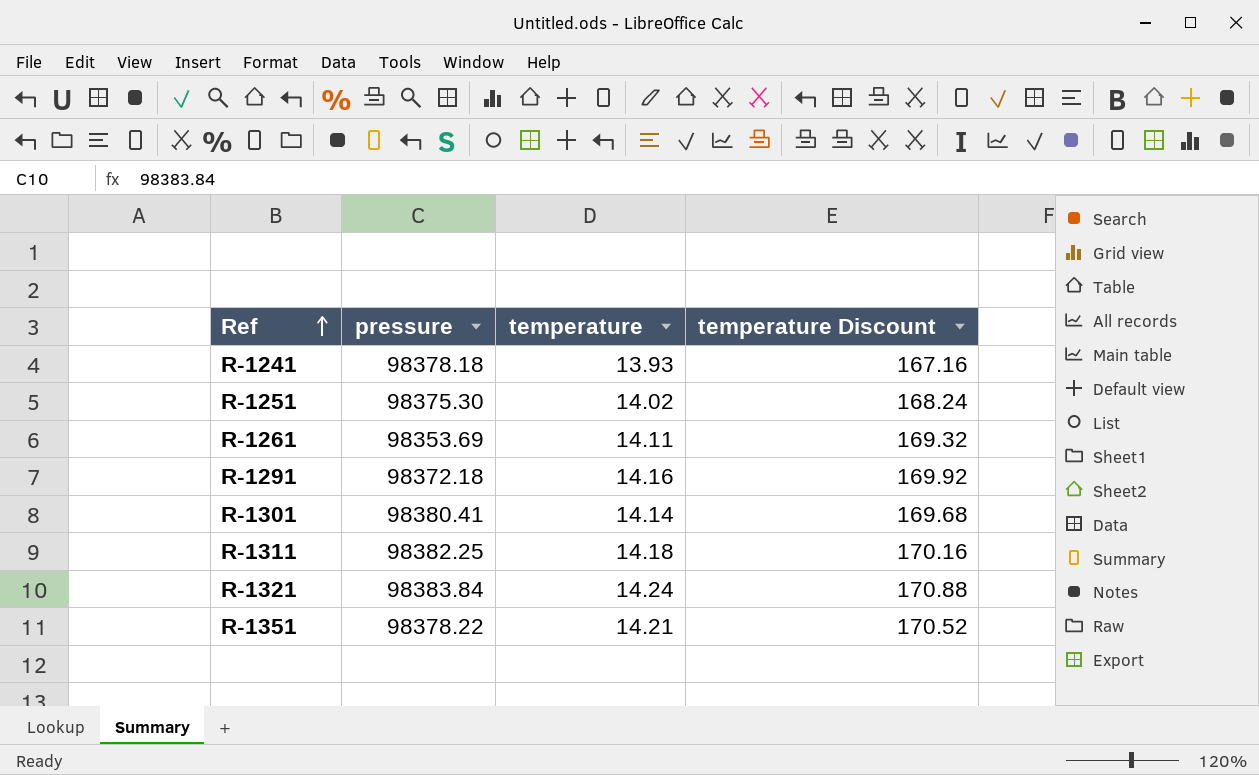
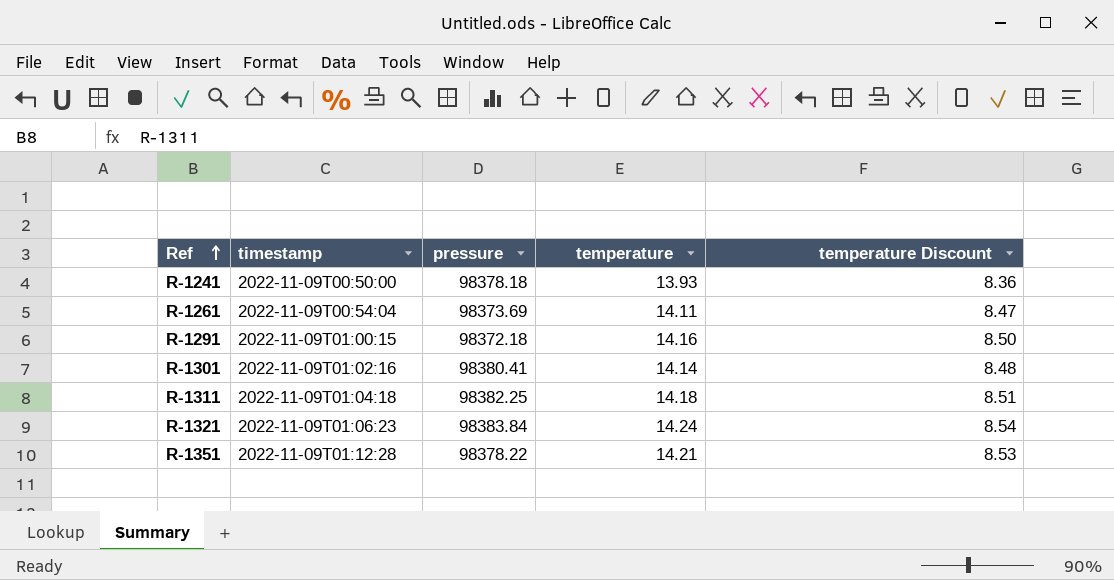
column timestamp | position: none -> 2
column temperature Discount | formula: [temperature] * 12 -> [temperature] * 0.6
row R-1251: 98375.30 | 14.02 | 168.24 -> none
R-1261 | pressure: 98353.69 -> 98373.69

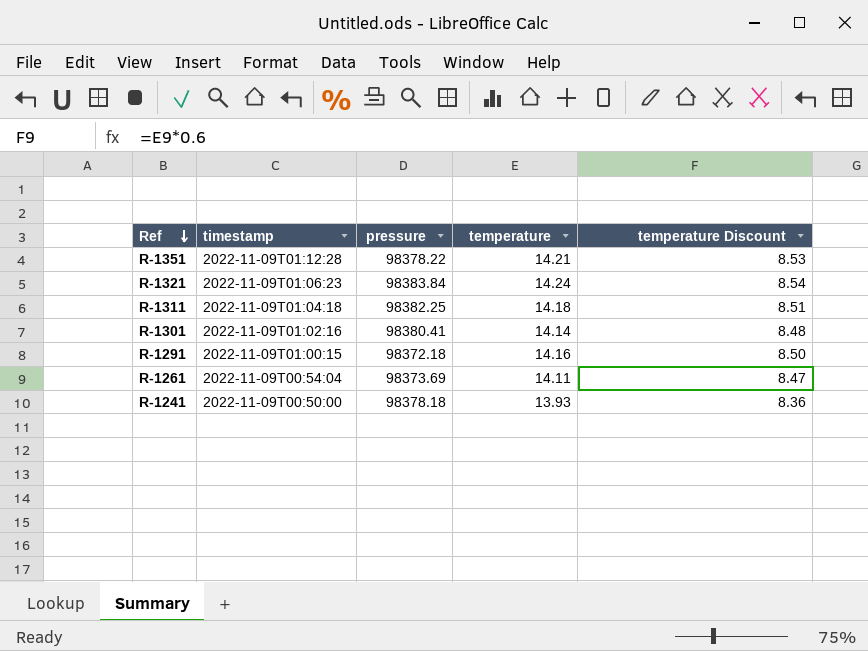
row order: Ref ascending -> Ref descending

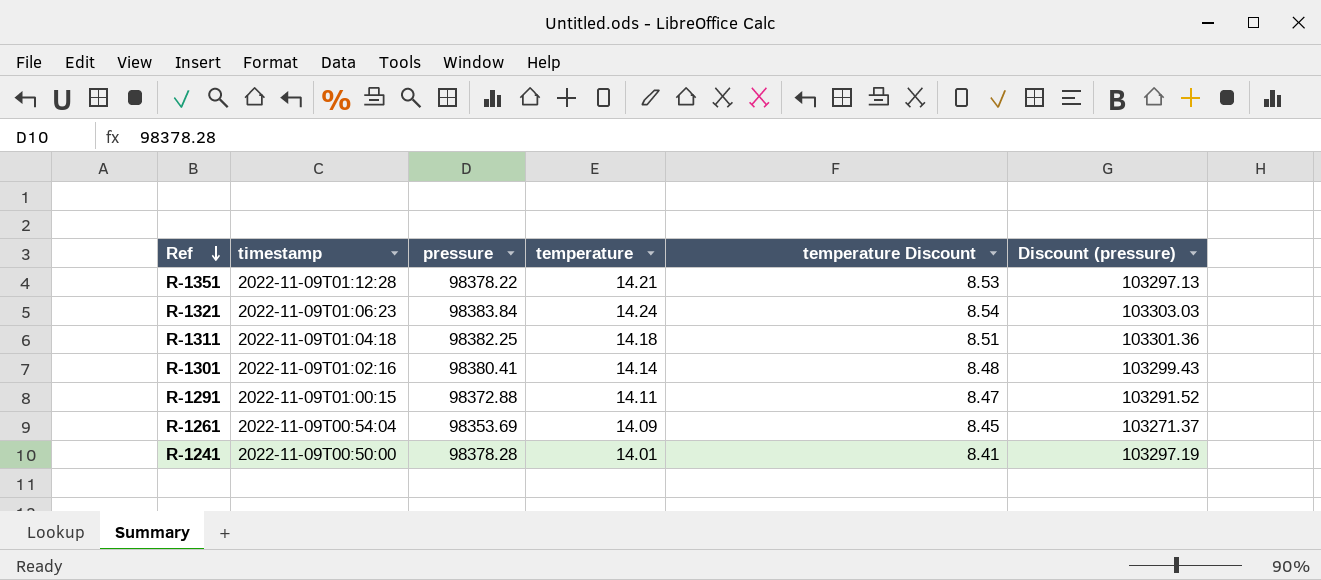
column Discount (pressure) | formula: none -> [pressure] * 1.05
R-1291 | pressure: 98372.18 -> 98372.88
R-1291 | temperature: 14.16 -> 14.11
R-1291 | temperature Discount: 8.50 -> 8.47
R-1261 | pressure: 98373.69 -> 98353.69
R-1261 | temperature: 14.11 -> 14.09
R-1261 | temperature Discount: 8.47 -> 8.45
R-1241 | pressure: 98378.18 -> 98378.28
R-1241 | temperature: 13.93 -> 14.01
R-1241 | temperature Discount: 8.36 -> 8.41

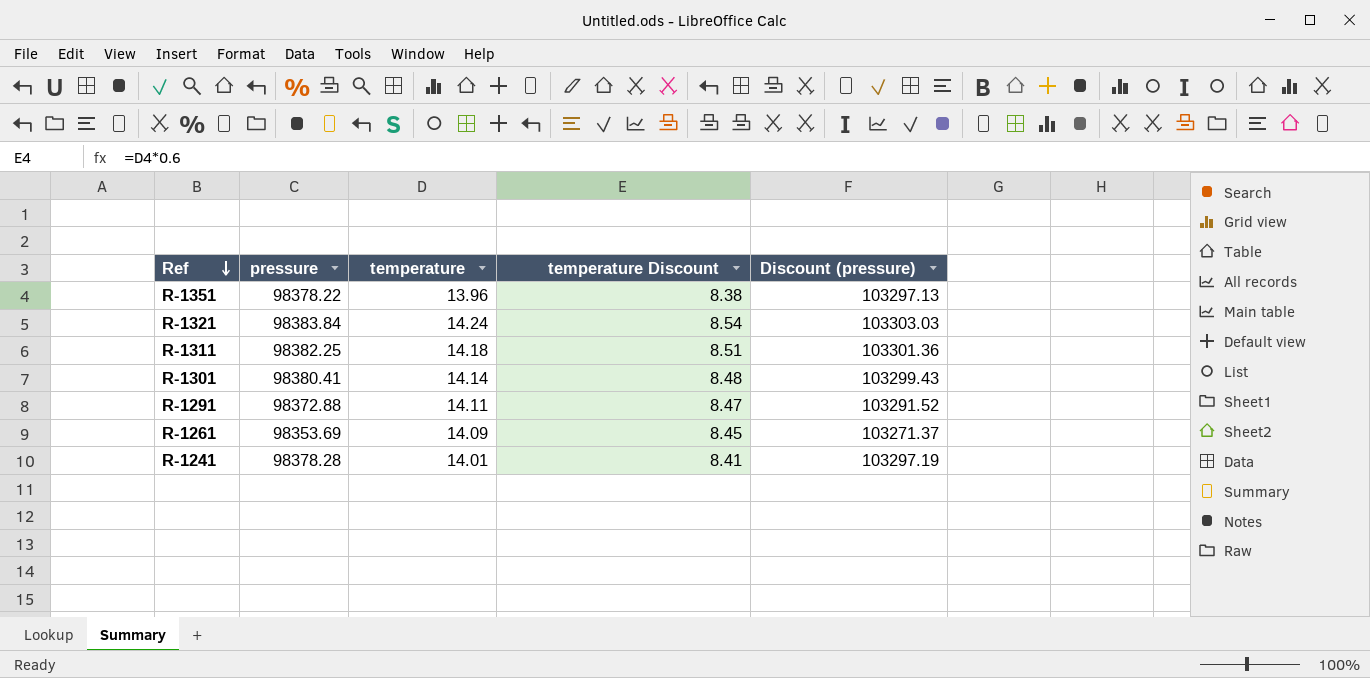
column timestamp | position: 2 -> none
R-1351 | temperature: 14.21 -> 13.96
R-1351 | temperature Discount: 8.53 -> 8.38

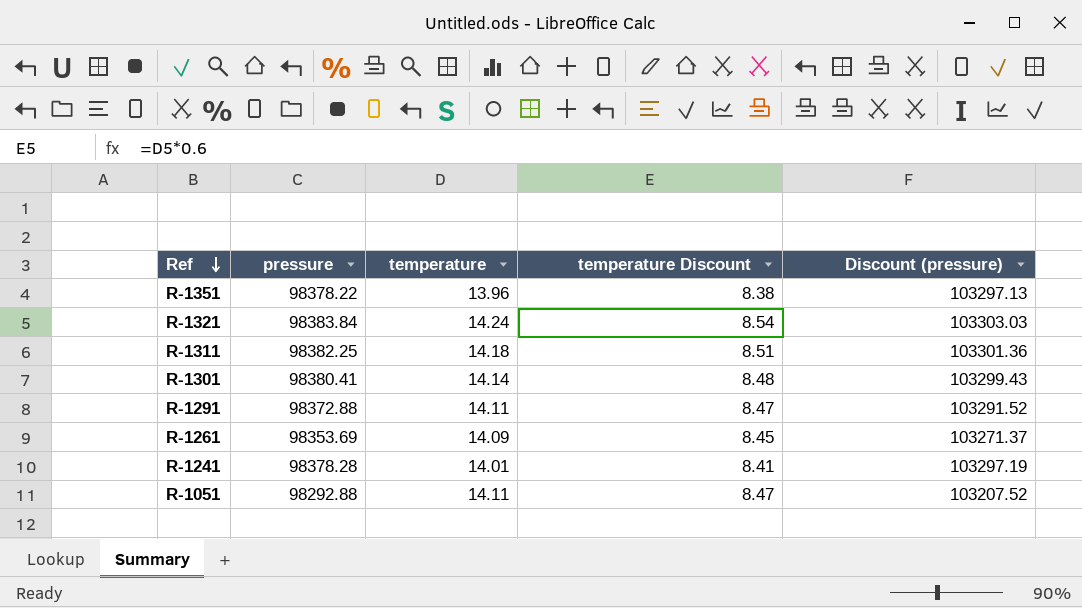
row R-1051: none -> 98292.88 | 14.11 | 8.47 | 103207.52

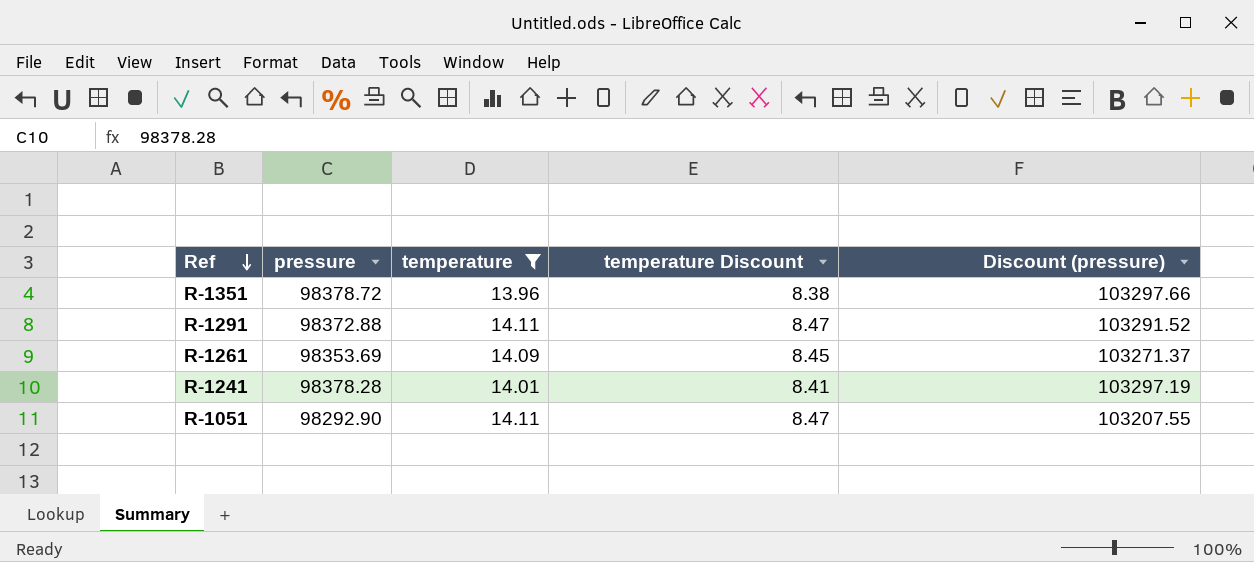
filter: none -> temperature <= 14.11
R-1351 | pressure: 98378.22 -> 98378.72
R-1351 | Discount (pressure): 103297.13 -> 103297.66
R-1051 | pressure: 98292.88 -> 98292.90
R-1051 | Discount (pressure): 103207.52 -> 103207.55

